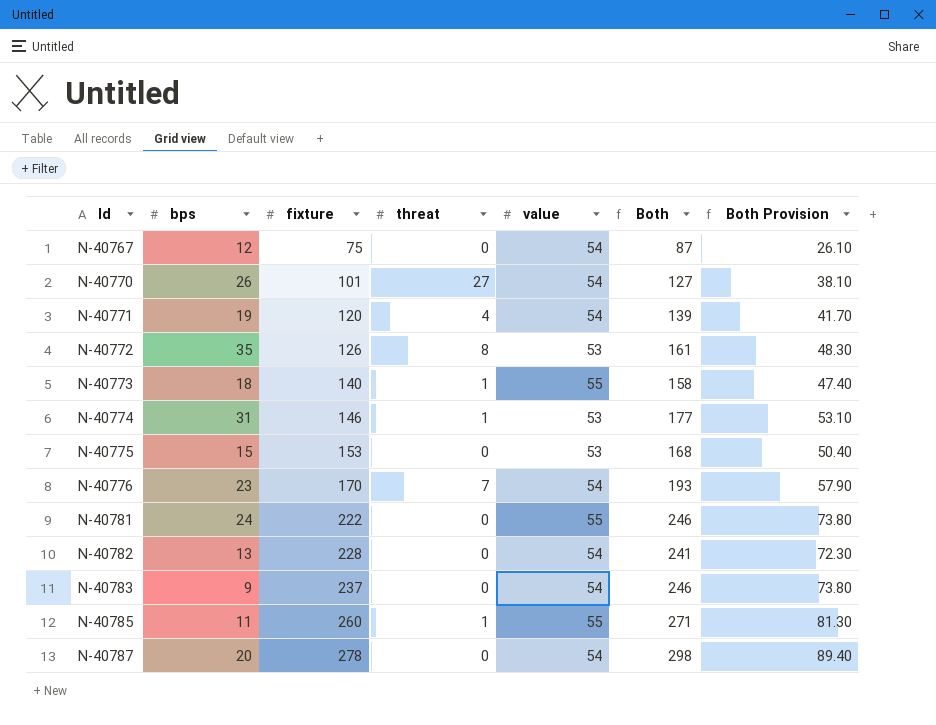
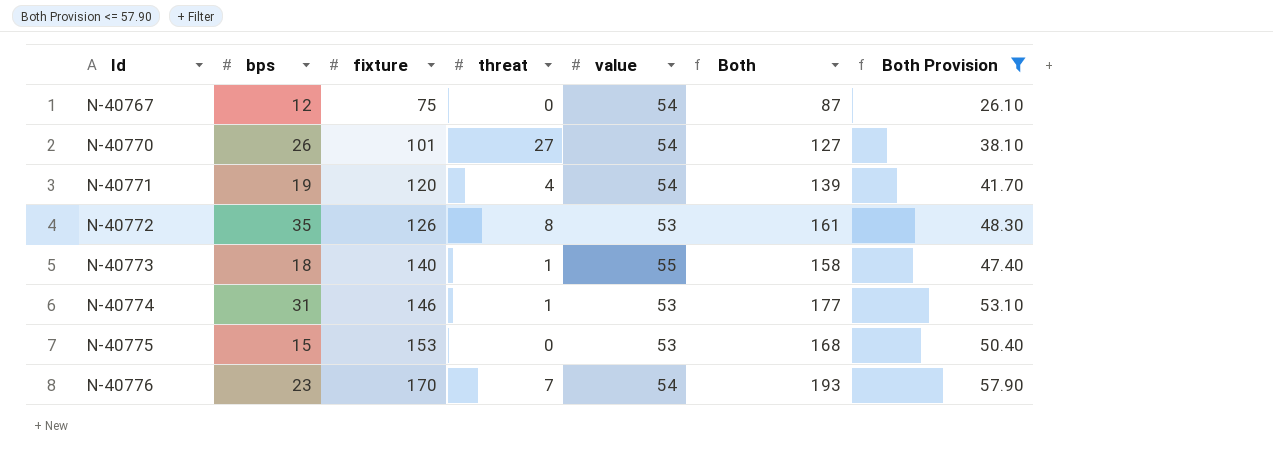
filter: none -> Both Provision <= 57.90

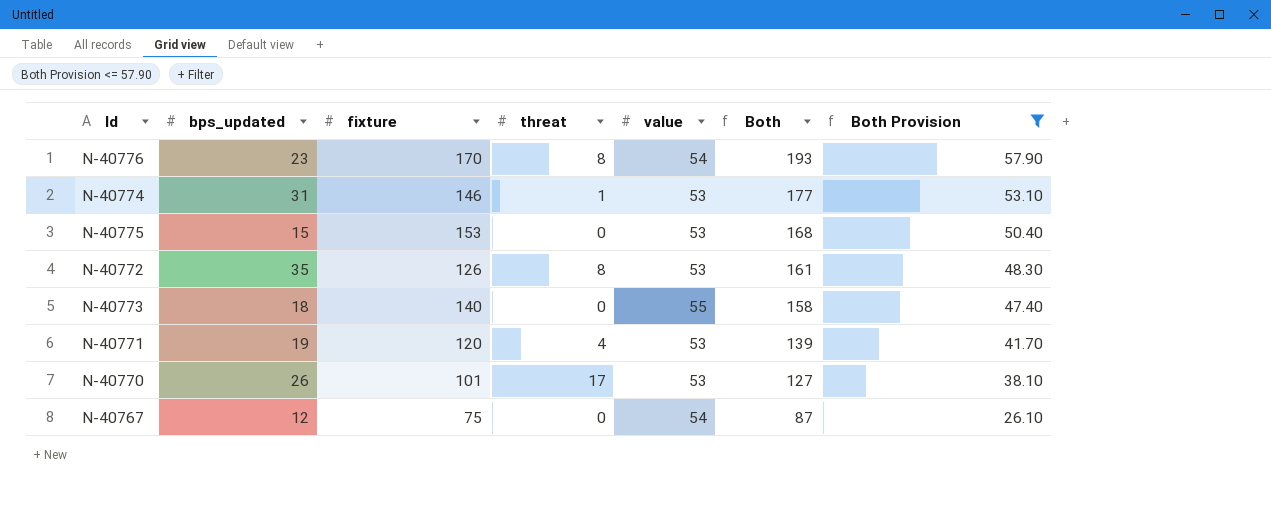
row order: Id ascending -> Both descending
column name: bps -> bps_updated
N-40776 | threat: 7 -> 8
N-40773 | threat: 1 -> 0
N-40771 | value: 54 -> 53
N-40770 | threat: 27 -> 17
N-40770 | value: 54 -> 53

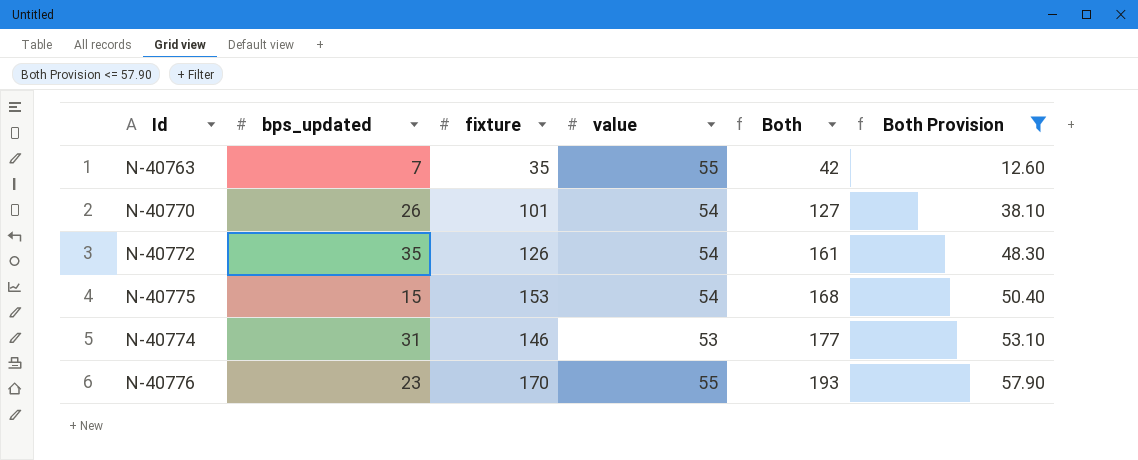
row order: Both descending -> Both ascending
column threat | position: 4 -> none
row N-40773: 18 | 140 | 0 | 55 | 158 | 47.40 -> none
row N-40771: 19 | 120 | 4 | 53 | 139 | 41.70 -> none
row N-40767: 12 | 75 | 0 | 54 | 87 | 26.10 -> none
row N-40763: none -> 7 | 35 | 55 | 42 | 12.60
N-40770 | value: 53 -> 54
N-40772 | value: 53 -> 54
N-40775 | value: 53 -> 54
N-40776 | value: 54 -> 55

